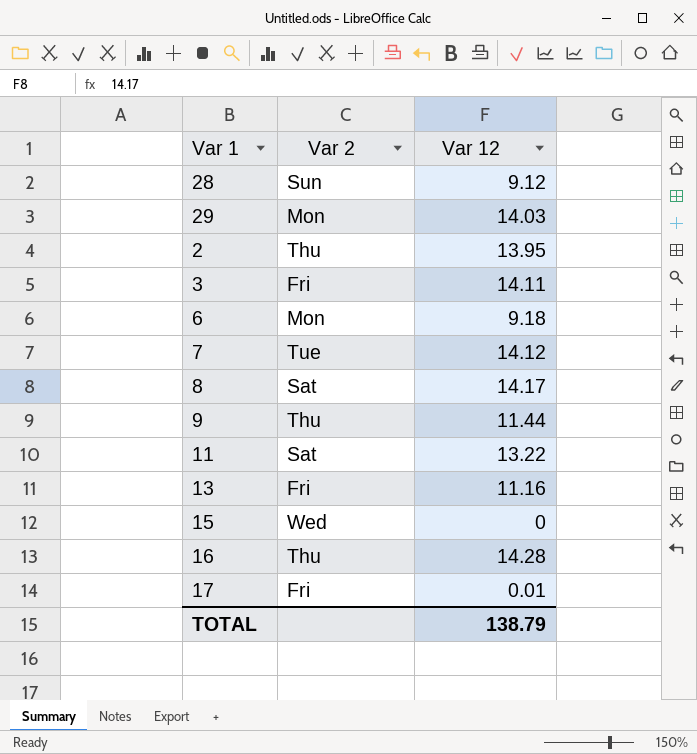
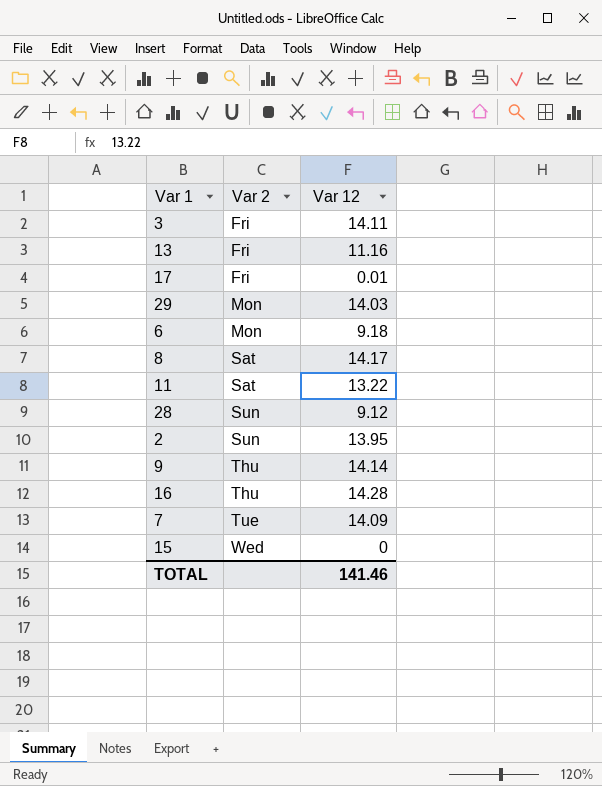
row order: none -> Var 2 ascending
2 | Var 2: Thu -> Sun
9 | Var 12: 11.44 -> 14.14
7 | Var 12: 14.12 -> 14.09
TOTAL | Var 12: 138.79 -> 141.46

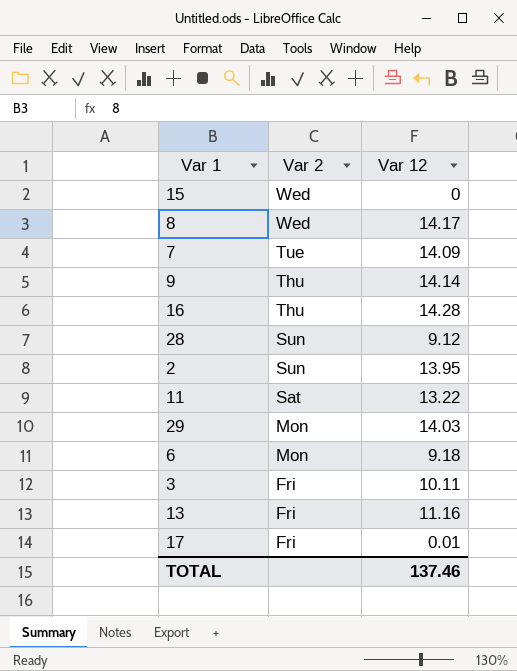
row order: Var 2 ascending -> Var 2 descending
8 | Var 2: Sat -> Wed
3 | Var 12: 14.11 -> 10.11
TOTAL | Var 12: 141.46 -> 137.46

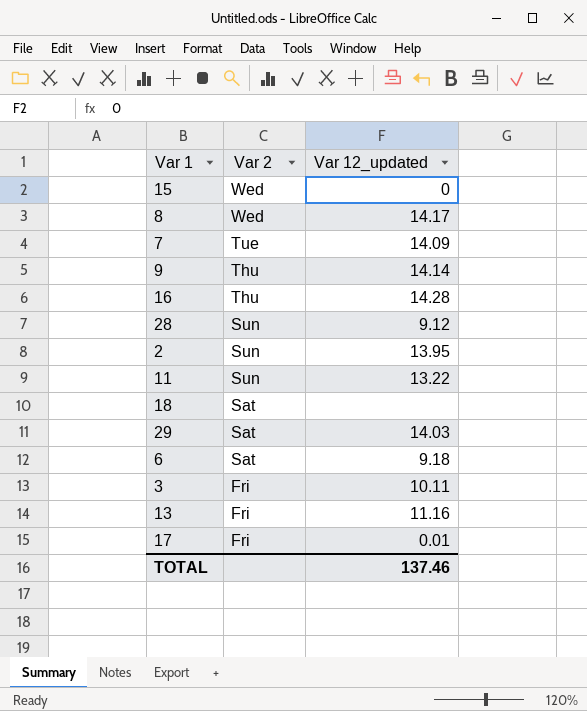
column name: Var 12 -> Var 12_updated
11 | Var 2: Sat -> Sun
row 18: none -> Sat | none
29 | Var 2: Mon -> Sat
6 | Var 2: Mon -> Sat

